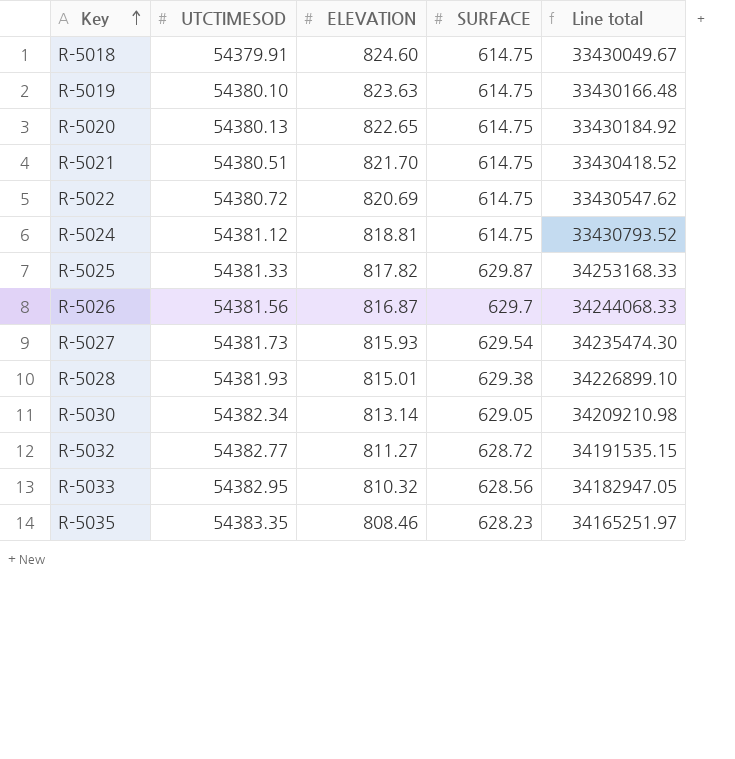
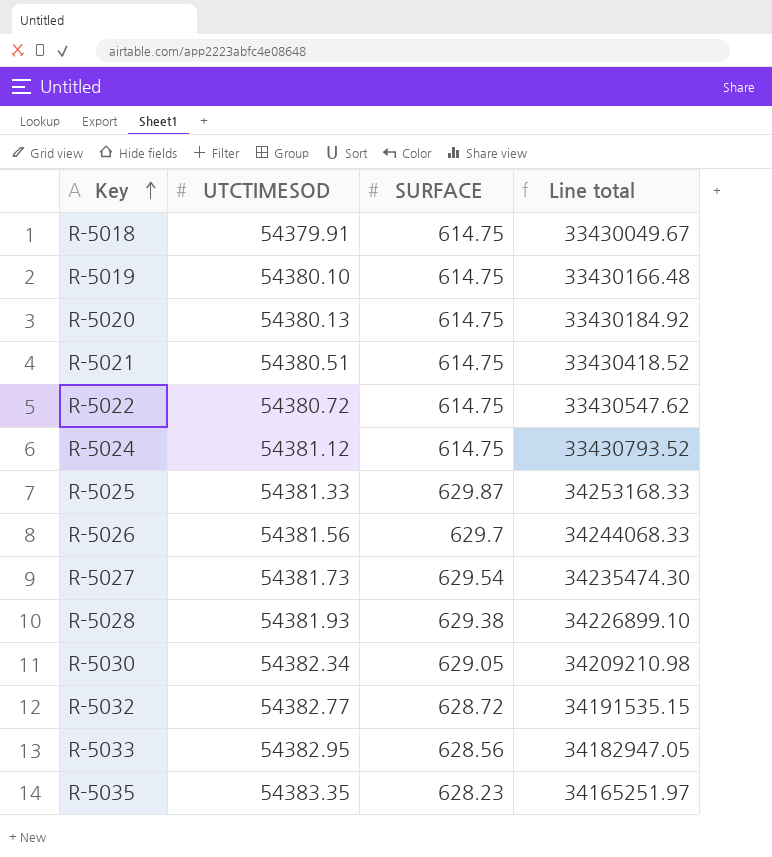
column ELEVATION | position: 3 -> none

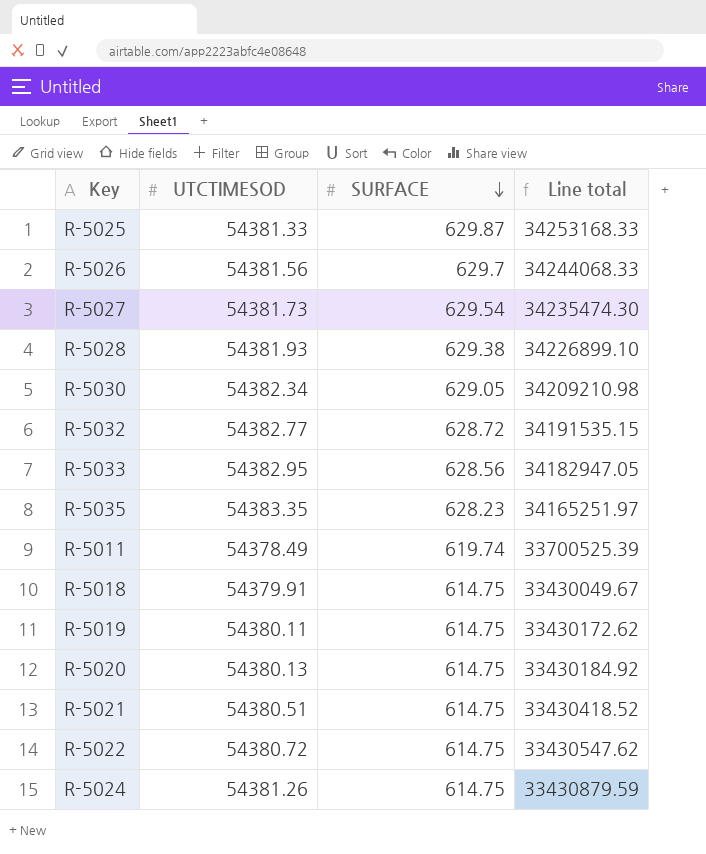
row order: Key ascending -> SURFACE descending
row R-5011: none -> 54378.49 | 619.74 | 33700525.39
R-5019 | UTCTIMESOD: 54380.10 -> 54380.11
R-5019 | Line total: 33430166.48 -> 33430172.62
R-5024 | UTCTIMESOD: 54381.12 -> 54381.26
R-5024 | Line total: 33430793.52 -> 33430879.59

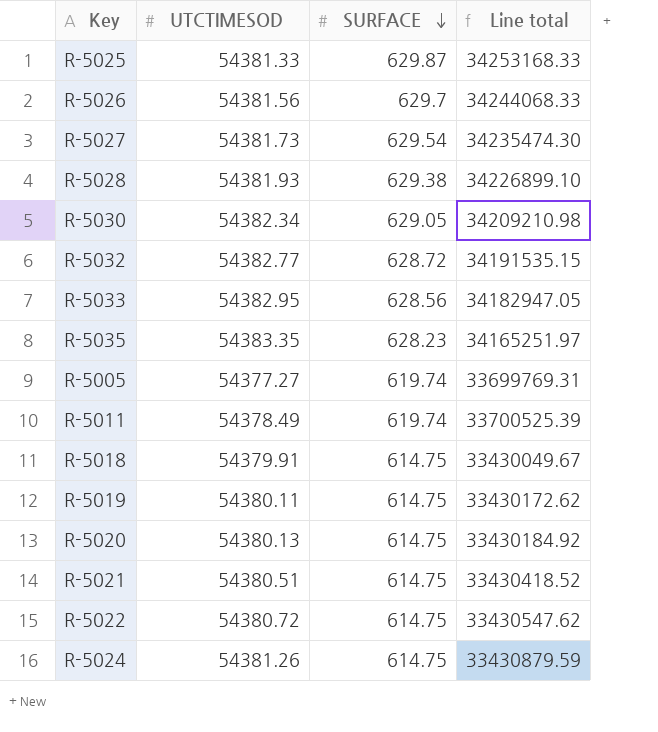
row R-5005: none -> 54377.27 | 619.74 | 33699769.31

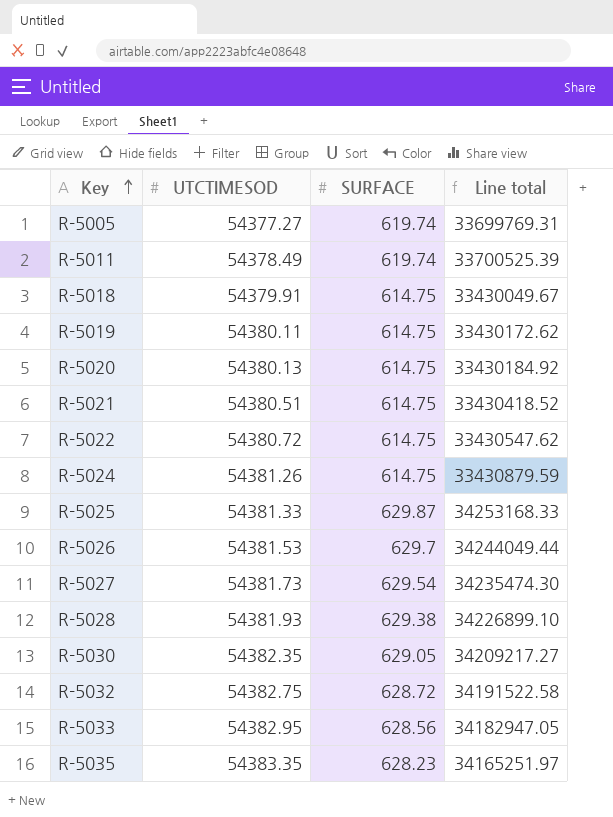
row order: SURFACE descending -> Key ascending
R-5026 | UTCTIMESOD: 54381.56 -> 54381.53
R-5026 | Line total: 34244068.33 -> 34244049.44
R-5030 | UTCTIMESOD: 54382.34 -> 54382.35
R-5030 | Line total: 34209210.98 -> 34209217.27
R-5032 | UTCTIMESOD: 54382.77 -> 54382.75
R-5032 | Line total: 34191535.15 -> 34191522.58

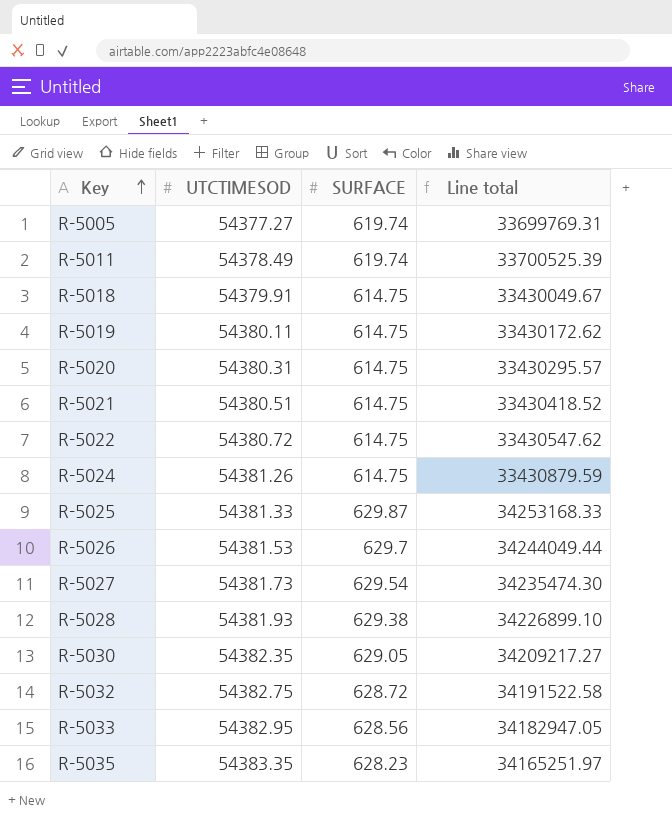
R-5020 | UTCTIMESOD: 54380.13 -> 54380.31
R-5020 | Line total: 33430184.92 -> 33430295.57

